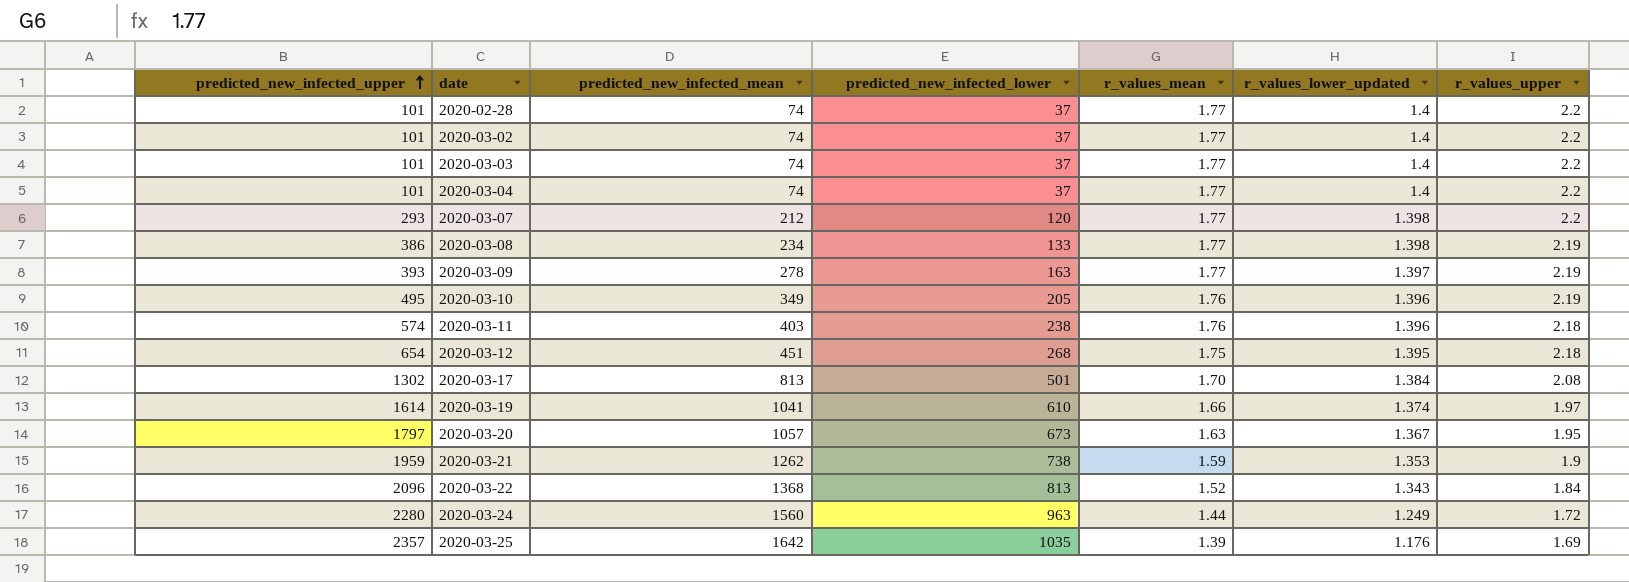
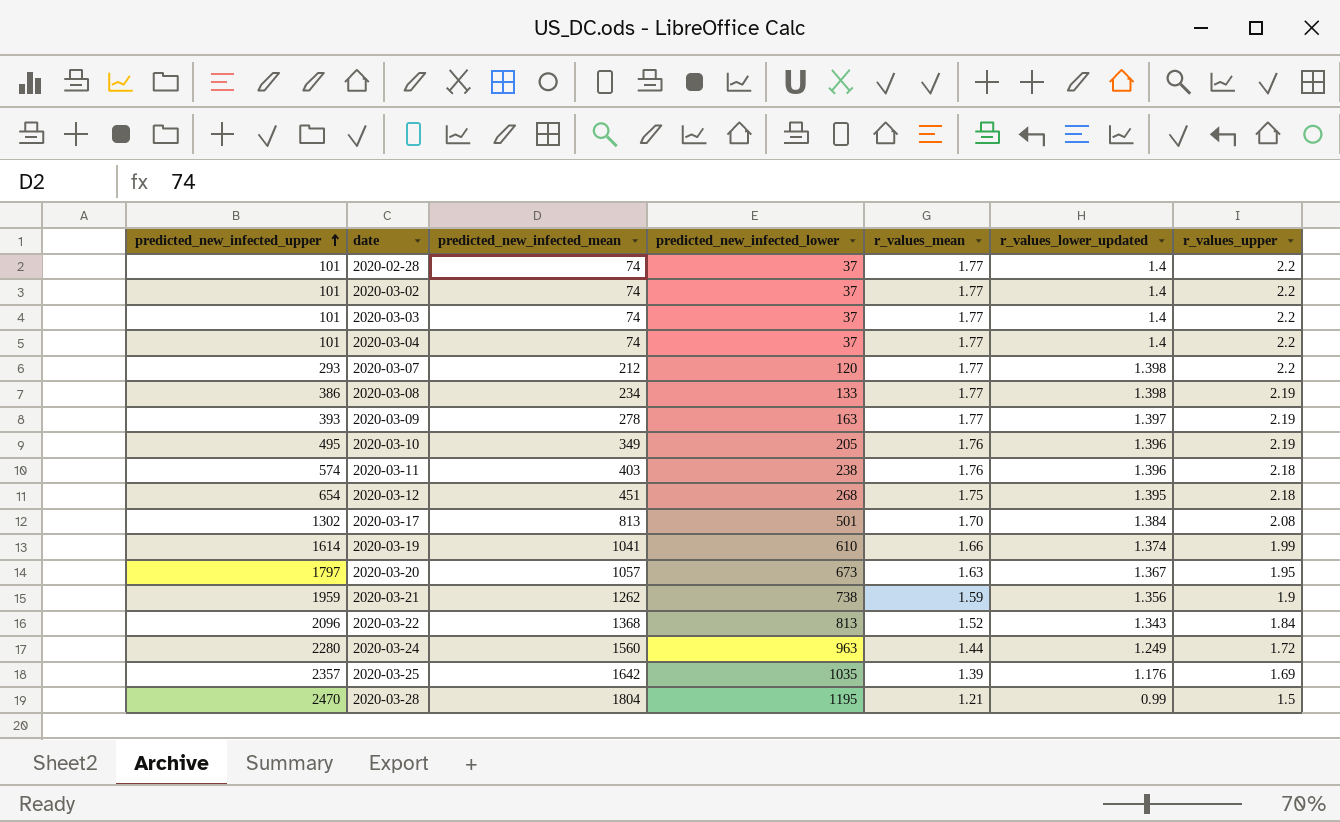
2020-03-19 | r_values_upper: 1.97 -> 1.99
2020-03-21 | r_values_lower_updated: 1.353 -> 1.356
row 2020-03-28: none -> 2470 | 1804 | 1195 | 1.21 | 0.99 | 1.5

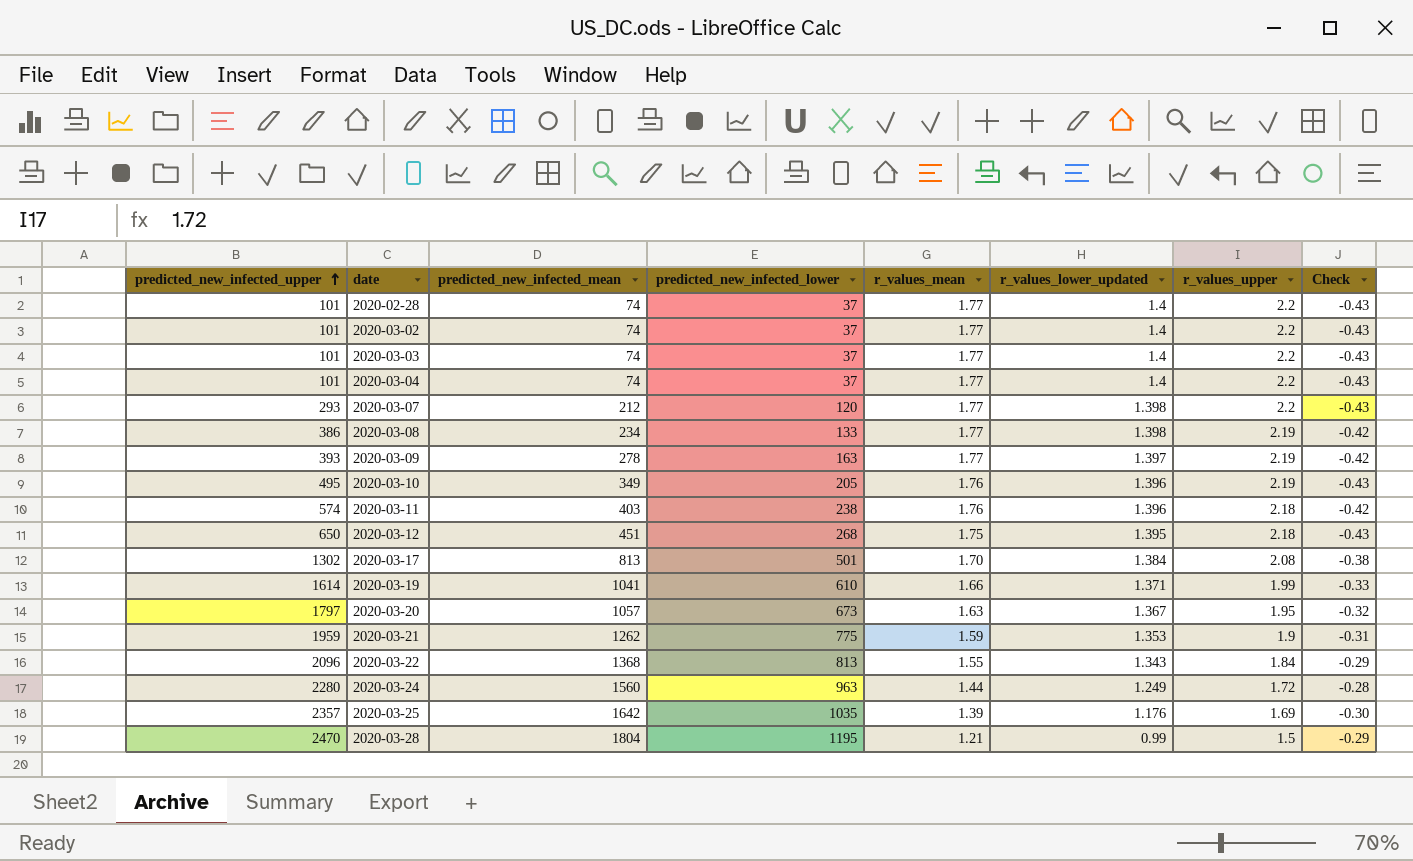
column Check | formula: none -> [r_values_mean] - [r_values_upper]
2020-03-12 | predicted_new_infected_upper: 654 -> 650
2020-03-19 | r_values_lower_updated: 1.374 -> 1.371
2020-03-21 | predicted_new_infected_lower: 738 -> 775
2020-03-21 | r_values_lower_updated: 1.356 -> 1.353
2020-03-22 | r_values_mean: 1.52 -> 1.55

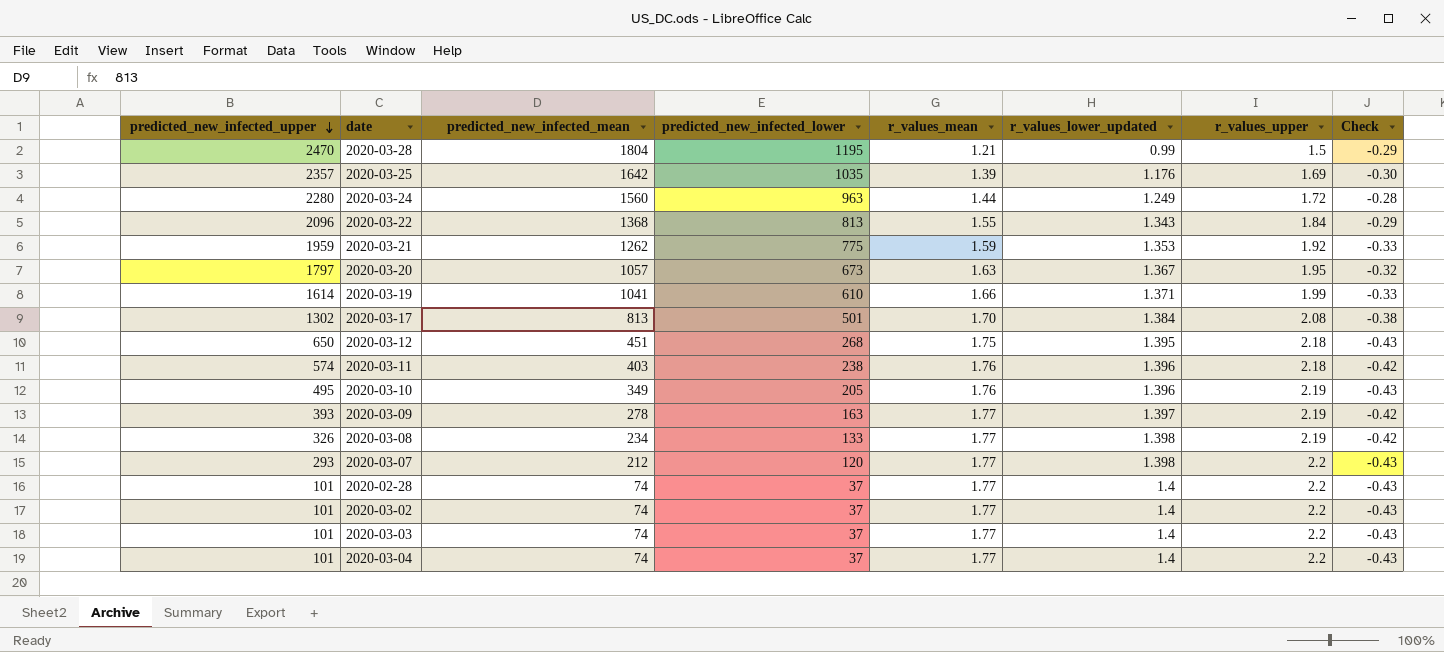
row order: predicted_new_infected_upper ascending -> predicted_new_infected_upper descending
2020-03-21 | r_values_upper: 1.9 -> 1.92
2020-03-21 | Check: -0.31 -> -0.33
2020-03-08 | predicted_new_infected_upper: 386 -> 326

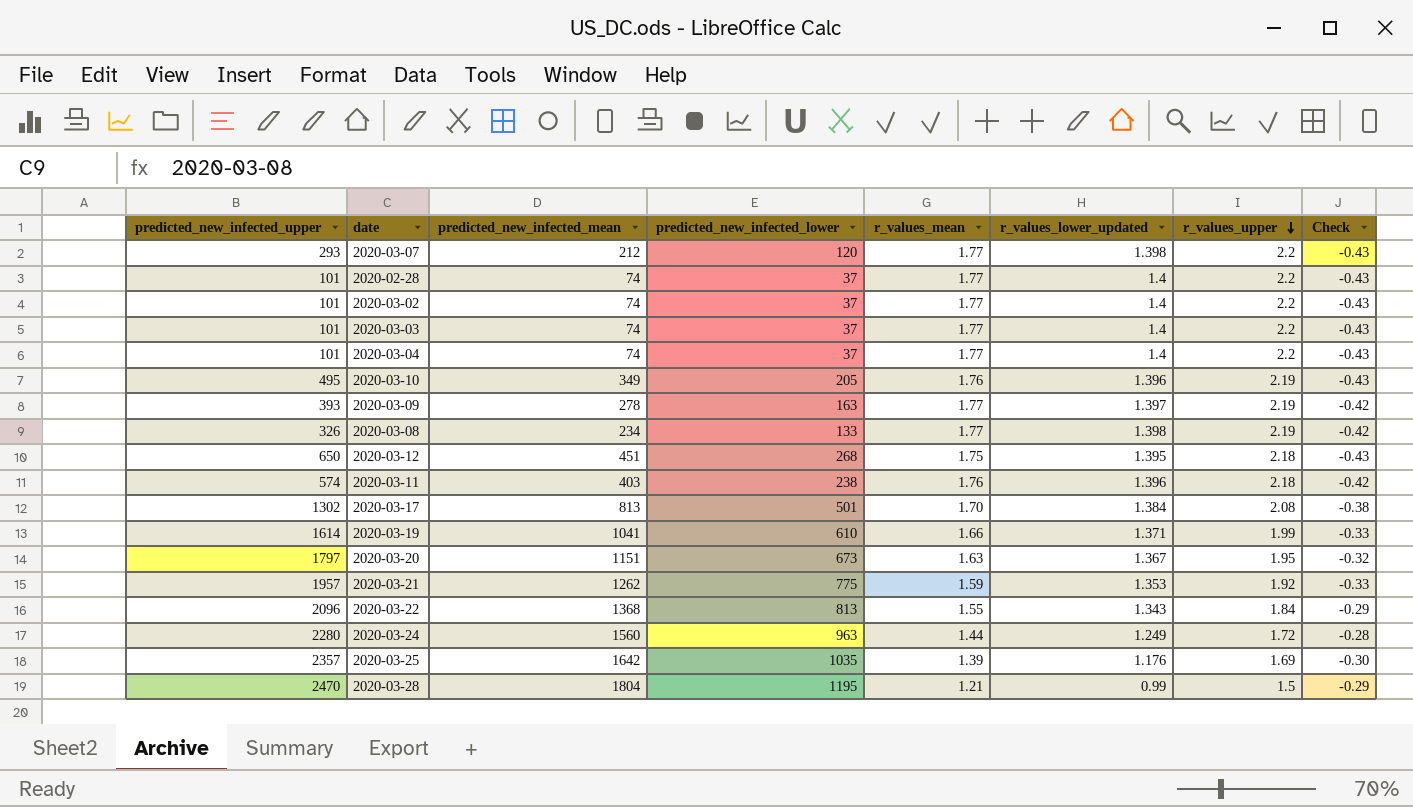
row order: predicted_new_infected_upper descending -> r_values_upper descending
2020-03-20 | predicted_new_infected_mean: 1057 -> 1151
2020-03-21 | predicted_new_infected_upper: 1959 -> 1957

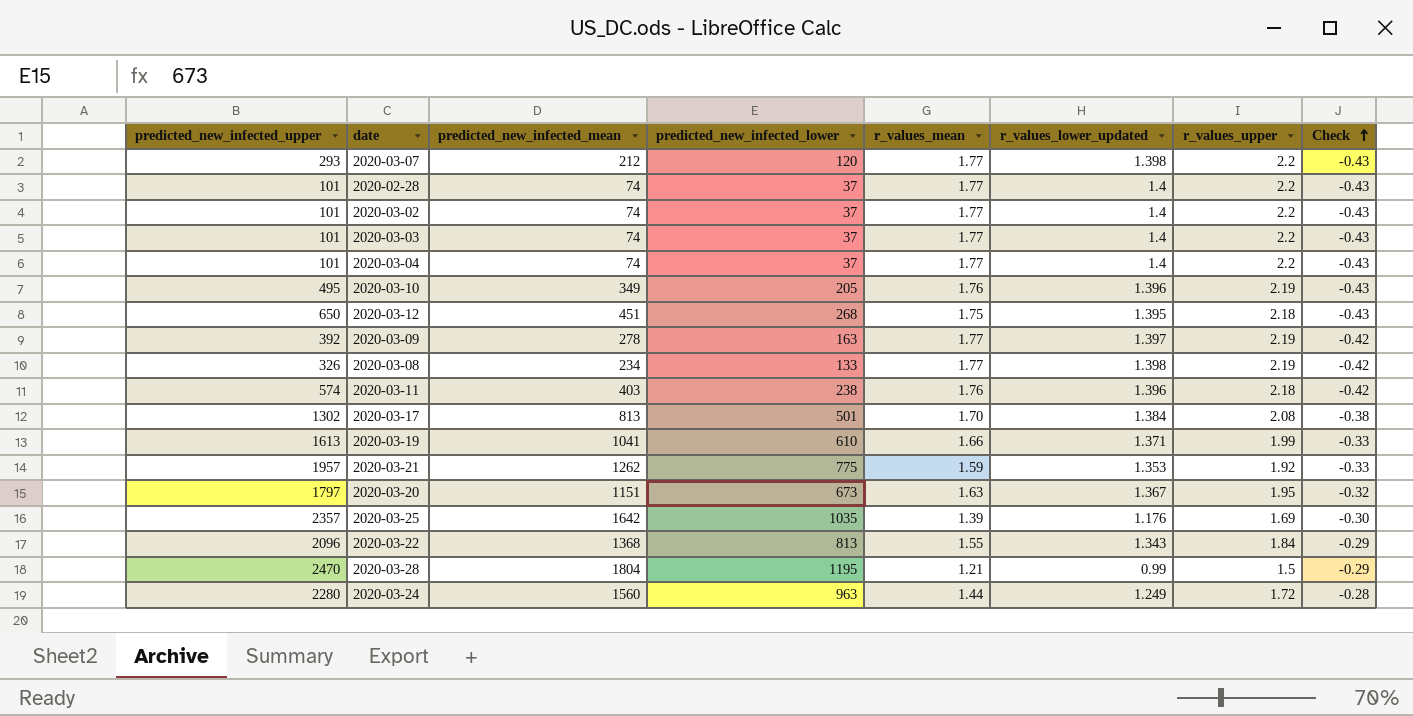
row order: r_values_upper descending -> Check ascending
2020-03-09 | predicted_new_infected_upper: 393 -> 392
2020-03-19 | predicted_new_infected_upper: 1614 -> 1613

